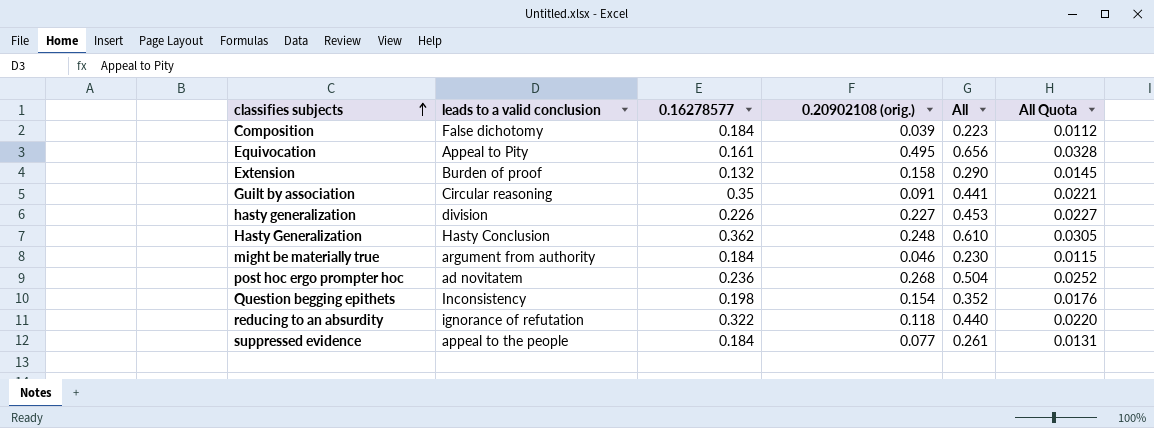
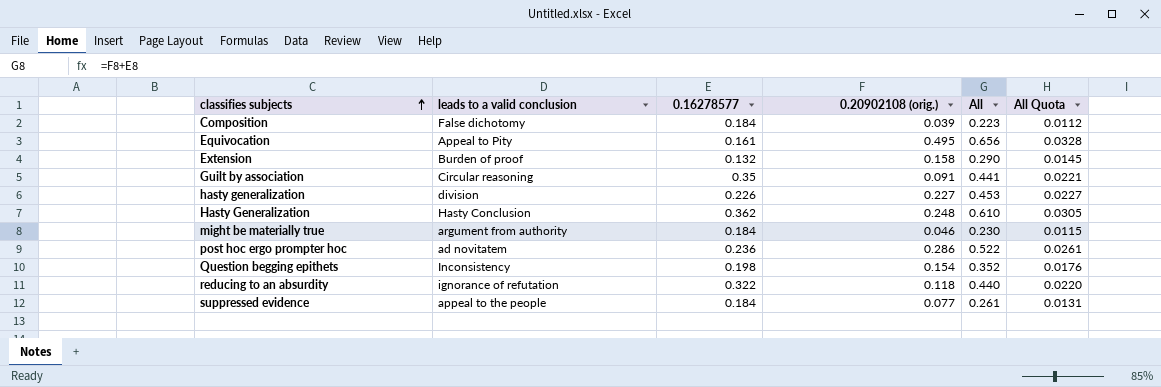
post hoc ergo prompter hoc | 0.20902108 (orig.): 0.268 -> 0.286
post hoc ergo prompter hoc | All: 0.504 -> 0.522
post hoc ergo prompter hoc | All Quota: 0.0252 -> 0.0261

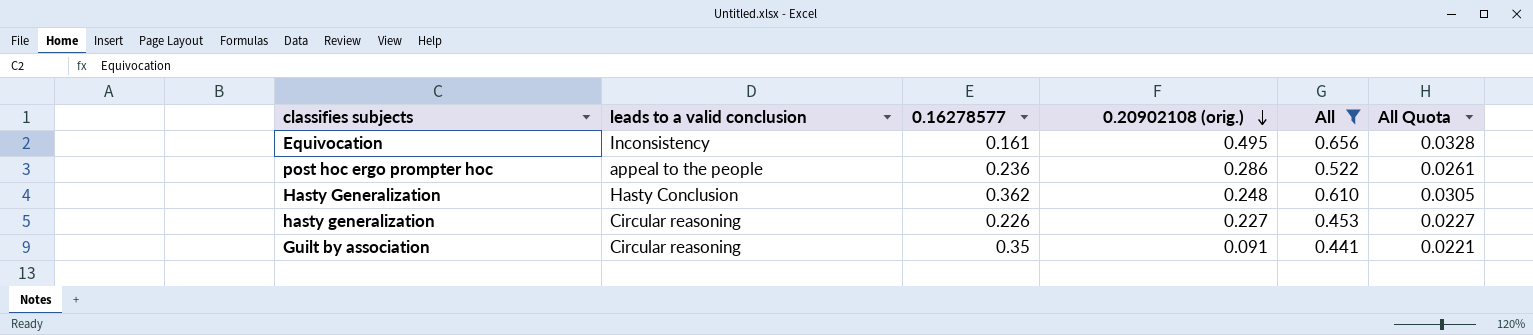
filter: none -> All >= 0.441
row order: classifies subjects ascending -> 0.20902108 (orig.) descending
Equivocation | leads to a valid conclusion: Appeal to Pity -> Inconsistency
post hoc ergo prompter hoc | leads to a valid conclusion: ad novitatem -> appeal to the people
hasty generalization | leads to a valid conclusion: division -> Circular reasoning

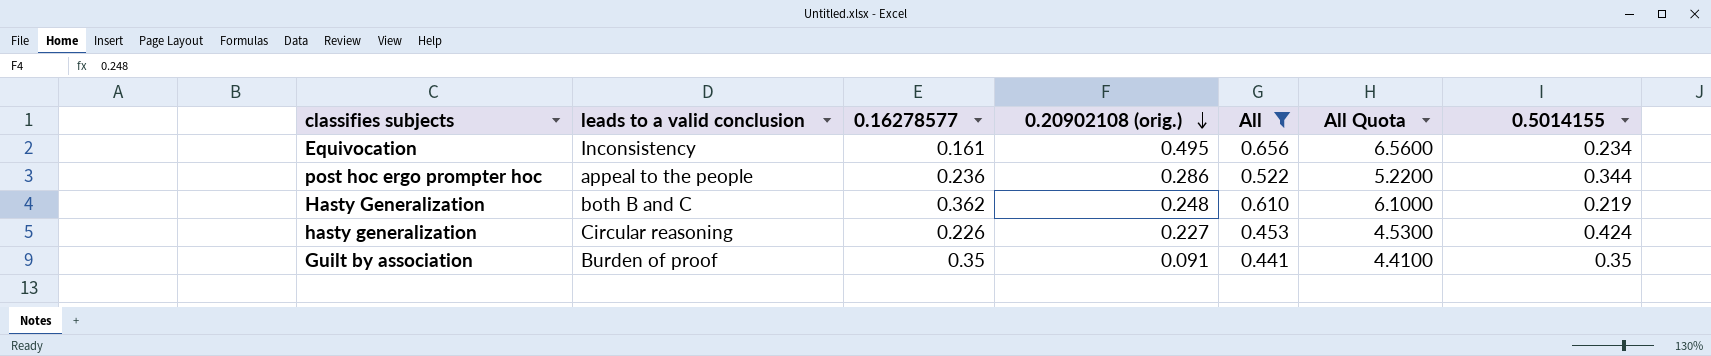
column All Quota | formula: [All] * 0.05 -> [All] * 10
column 0.5014155 | position: none -> 7
Hasty Generalization | leads to a valid conclusion: Hasty Conclusion -> both B and C
Guilt by association | leads to a valid conclusion: Circular reasoning -> Burden of proof

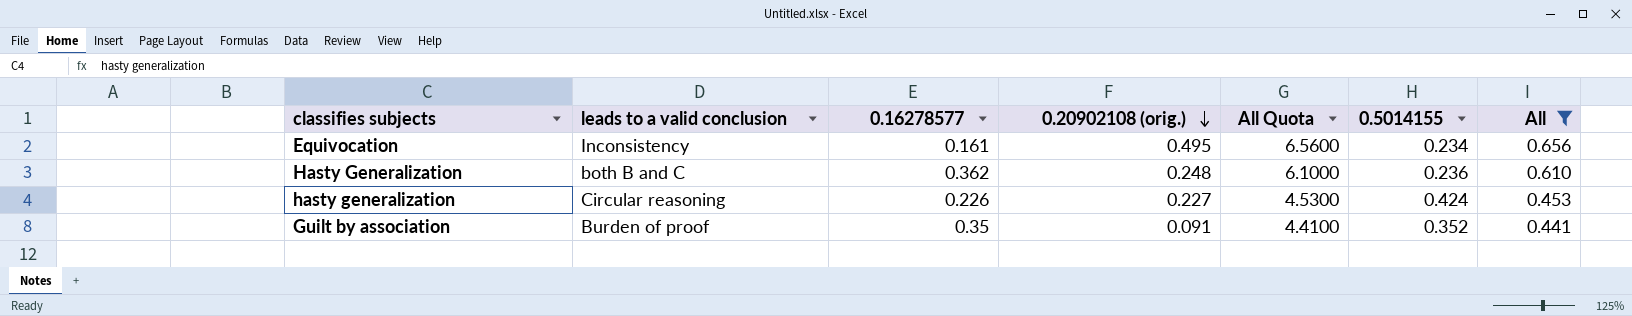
column All | position: 5 -> 7
row post hoc ergo prompter hoc: appeal to the people | 0.236 | 0.286 | 0.522 | 5.2200 | 0.344 -> none
Hasty Generalization | 0.5014155: 0.219 -> 0.236
Guilt by association | 0.5014155: 0.35 -> 0.352

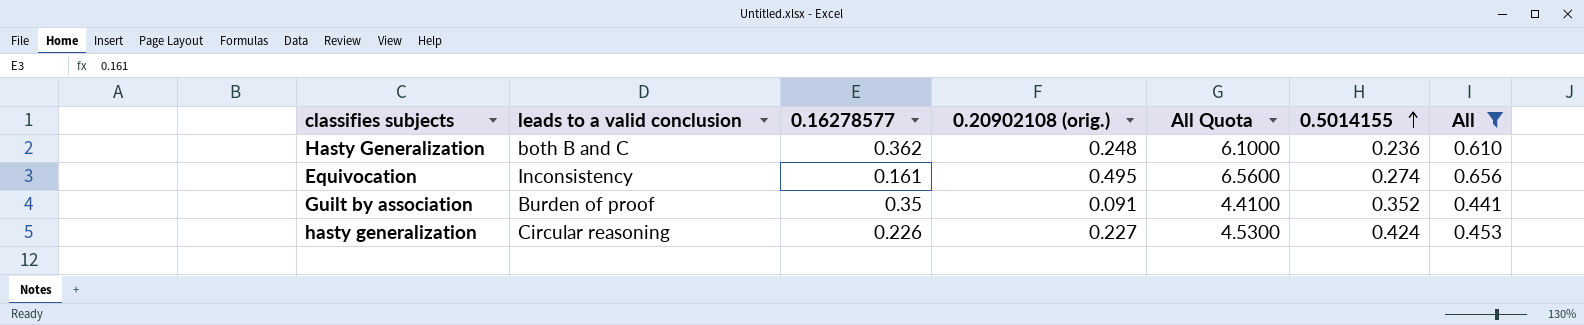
row order: 0.20902108 (orig.) descending -> 0.5014155 ascending
Equivocation | 0.5014155: 0.234 -> 0.274

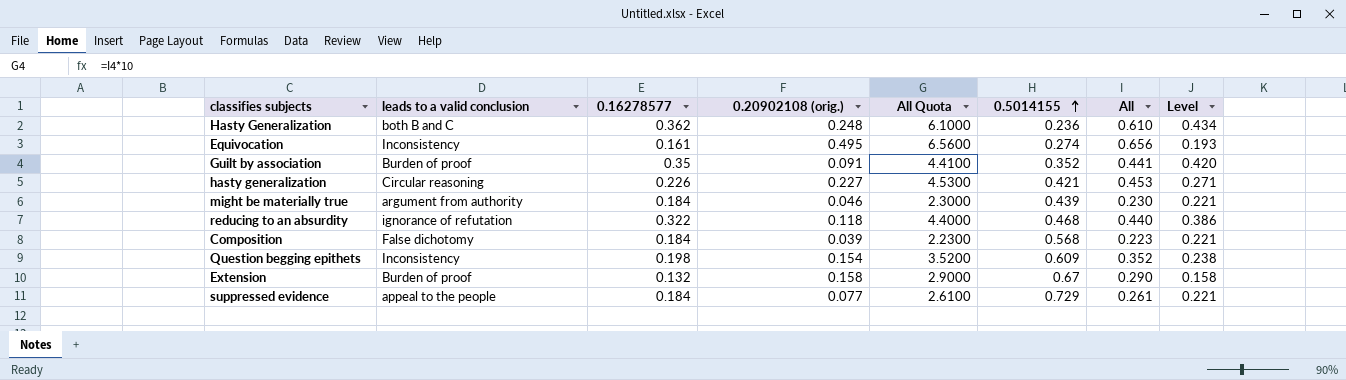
filter: All >= 0.441 -> none
column Level | formula: none -> [0.16278577] * 1.2
hasty generalization | 0.5014155: 0.424 -> 0.421

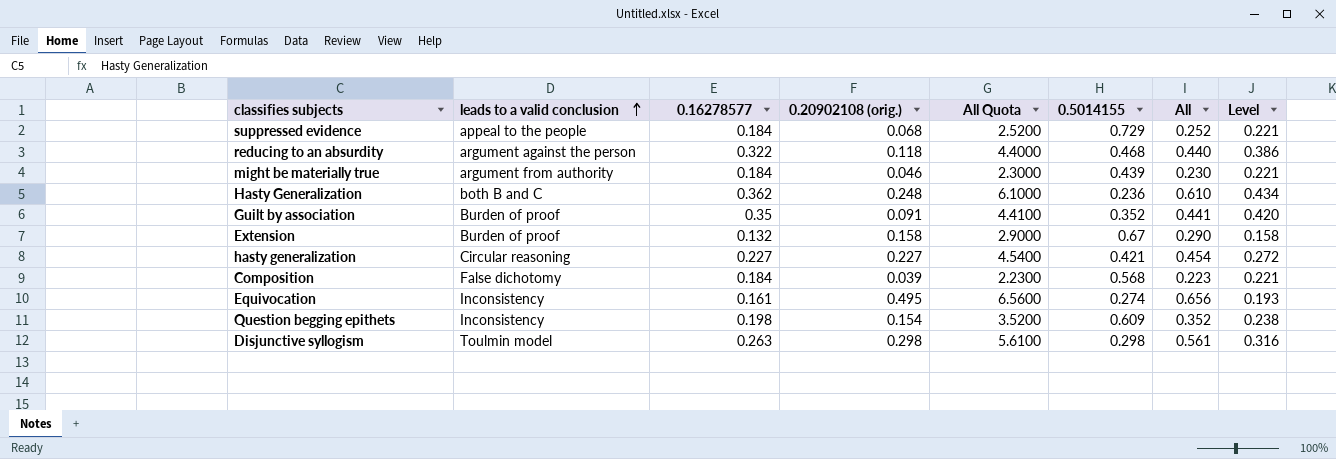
row order: 0.5014155 ascending -> leads to a valid conclusion ascending
suppressed evidence | 0.20902108 (orig.): 0.077 -> 0.068
suppressed evidence | All Quota: 2.6100 -> 2.5200
suppressed evidence | All: 0.261 -> 0.252
reducing to an absurdity | leads to a valid conclusion: ignorance of refutation -> argument against the person
hasty generalization | 0.16278577: 0.226 -> 0.227
hasty generalization | All Quota: 4.5300 -> 4.5400
hasty generalization | All: 0.453 -> 0.454
hasty generalization | Level: 0.271 -> 0.272
row Disjunctive syllogism: none -> Toulmin model | 0.263 | 0.298 | 5.6100 | 0.298 | 0.561 | 0.316

